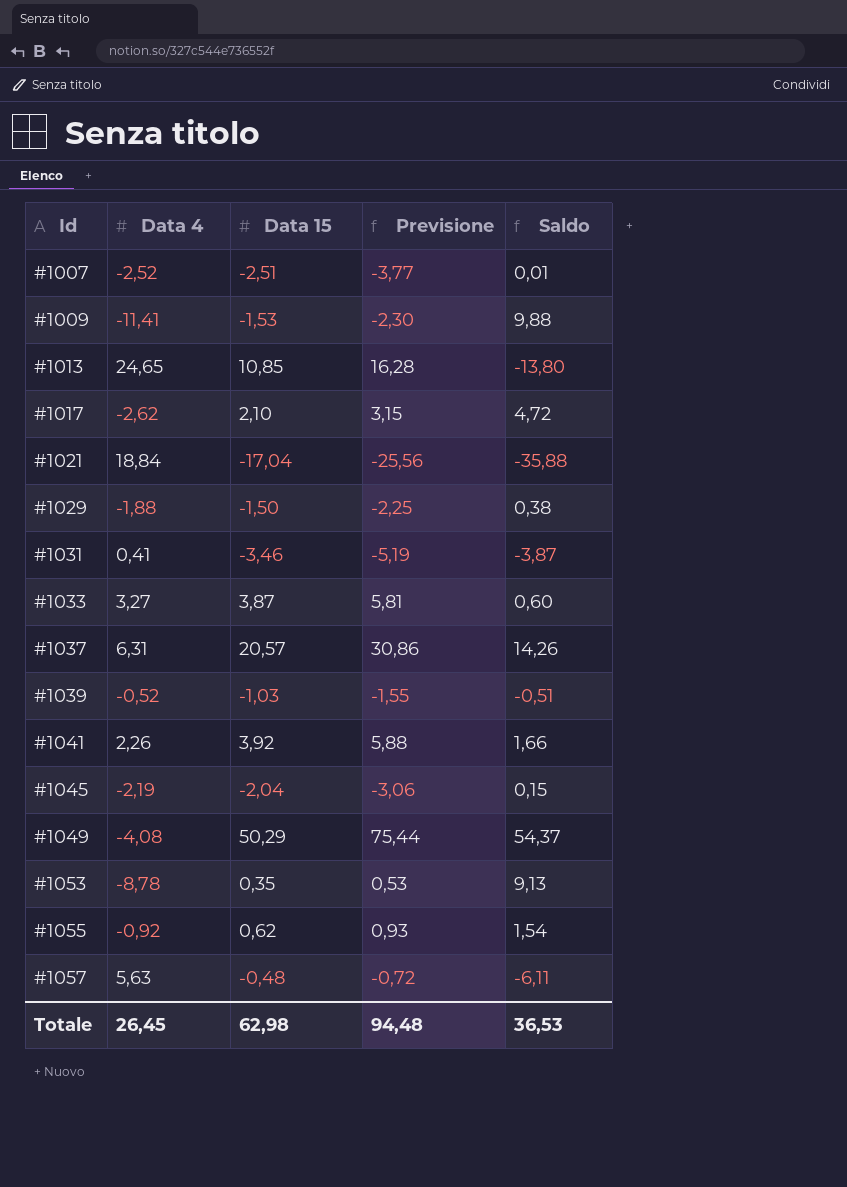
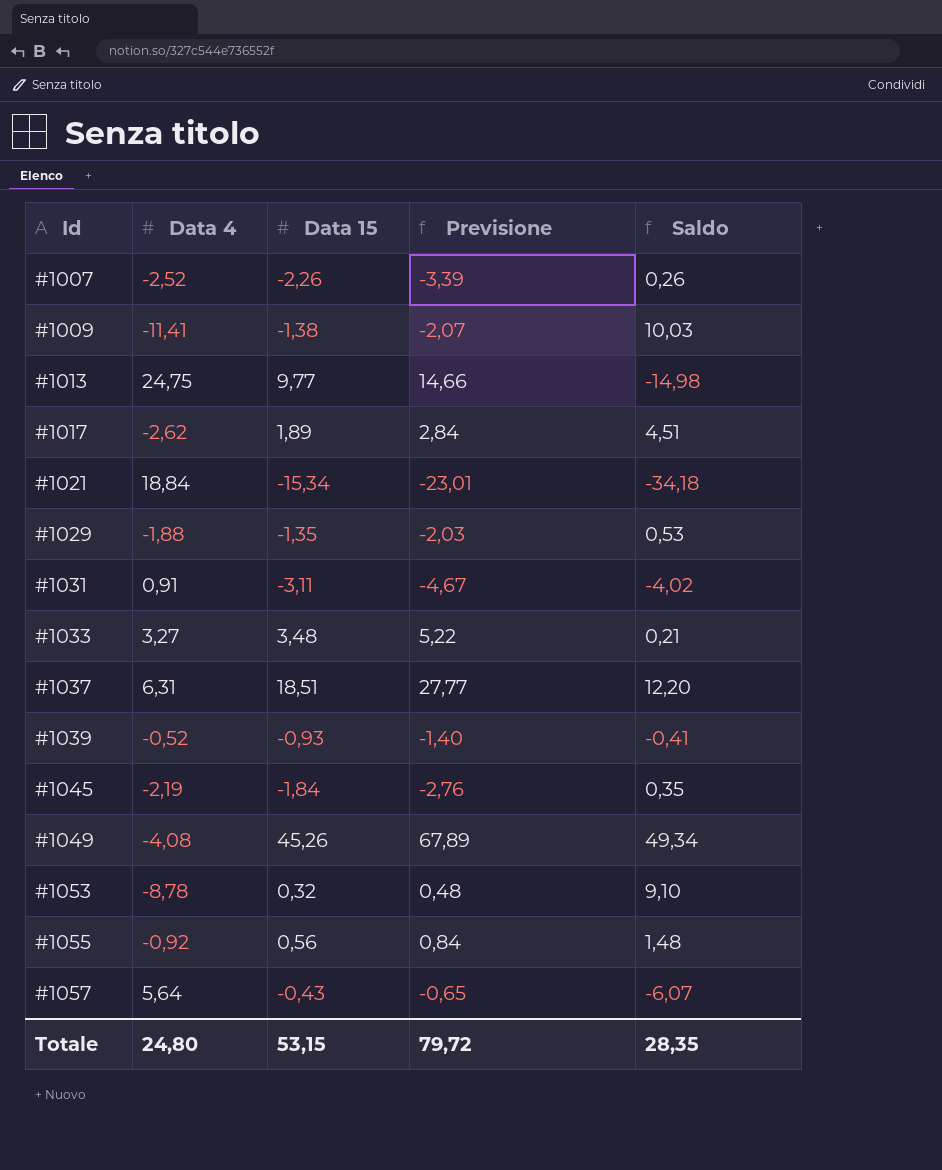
row #1041: 2,26 | 3,92 | 5,88 | 1,66 -> none
#1007 | Data 15: -2,51 -> -2,26
#1007 | Previsione: -3,77 -> -3,39
#1007 | Saldo: 0,01 -> 0,26
#1009 | Data 15: -1,53 -> -1,38
#1009 | Previsione: -2,30 -> -2,07
#1009 | Saldo: 9,88 -> 10,03
#1013 | Data 4: 24,65 -> 24,75
#1013 | Data 15: 10,85 -> 9,77
#1013 | Previsione: 16,28 -> 14,66
#1013 | Saldo: -13,80 -> -14,98
#1017 | Data 15: 2,10 -> 1,89
#1017 | Previsione: 3,15 -> 2,84
#1017 | Saldo: 4,72 -> 4,51
#1021 | Data 15: -17,04 -> -15,34
#1021 | Previsione: -25,56 -> -23,01
#1021 | Saldo: -35,88 -> -34,18
#1029 | Data 15: -1,50 -> -1,35
#1029 | Previsione: -2,25 -> -2,03
#1029 | Saldo: 0,38 -> 0,53
#1031 | Data 4: 0,41 -> 0,91
#1031 | Data 15: -3,46 -> -3,11
#1031 | Previsione: -5,19 -> -4,67
#1031 | Saldo: -3,87 -> -4,02
#1033 | Data 15: 3,87 -> 3,48
#1033 | Previsione: 5,81 -> 5,22
#1033 | Saldo: 0,60 -> 0,21
#1037 | Data 15: 20,57 -> 18,51
#1037 | Previsione: 30,86 -> 27,77
#1037 | Saldo: 14,26 -> 12,20
#1039 | Data 15: -1,03 -> -0,93
#1039 | Previsione: -1,55 -> -1,40
#1039 | Saldo: -0,51 -> -0,41
#1045 | Data 15: -2,04 -> -1,84
#1045 | Previsione: -3,06 -> -2,76
#1045 | Saldo: 0,15 -> 0,35
#1049 | Data 15: 50,29 -> 45,26
#1049 | Previsione: 75,44 -> 67,89
#1049 | Saldo: 54,37 -> 49,34
#1053 | Data 15: 0,35 -> 0,32
#1053 | Previsione: 0,53 -> 0,48
#1053 | Saldo: 9,13 -> 9,10
#1055 | Data 15: 0,62 -> 0,56
#1055 | Previsione: 0,93 -> 0,84
#1055 | Saldo: 1,54 -> 1,48
#1057 | Data 4: 5,63 -> 5,64
#1057 | Data 15: -0,48 -> -0,43
#1057 | Previsione: -0,72 -> -0,65
#1057 | Saldo: -6,11 -> -6,07
Totale | Data 4: 26,45 -> 24,80
Totale | Data 15: 62,98 -> 53,15
Totale | Previsione: 94,48 -> 79,72
Totale | Saldo: 36,53 -> 28,35

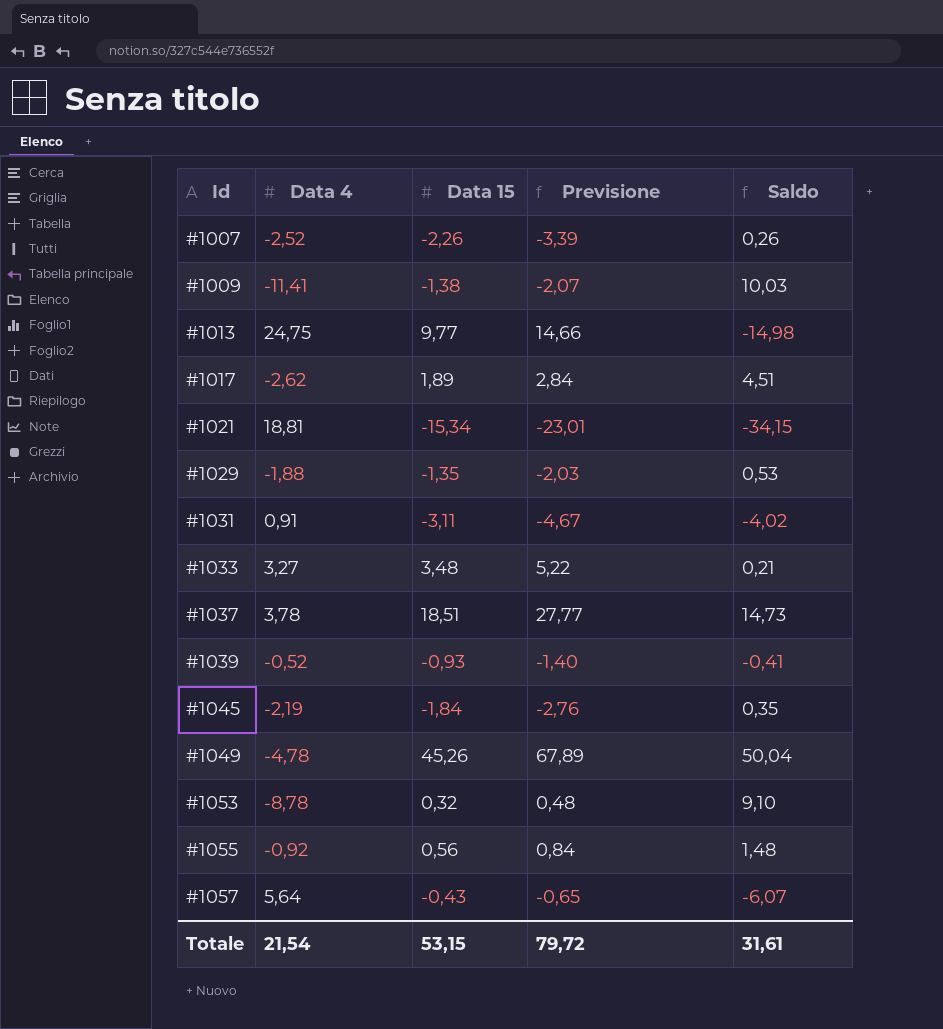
#1021 | Data 4: 18,84 -> 18,81
#1021 | Saldo: -34,18 -> -34,15
#1037 | Data 4: 6,31 -> 3,78
#1037 | Saldo: 12,20 -> 14,73
#1049 | Data 4: -4,08 -> -4,78
#1049 | Saldo: 49,34 -> 50,04
Totale | Data 4: 24,80 -> 21,54
Totale | Saldo: 28,35 -> 31,61

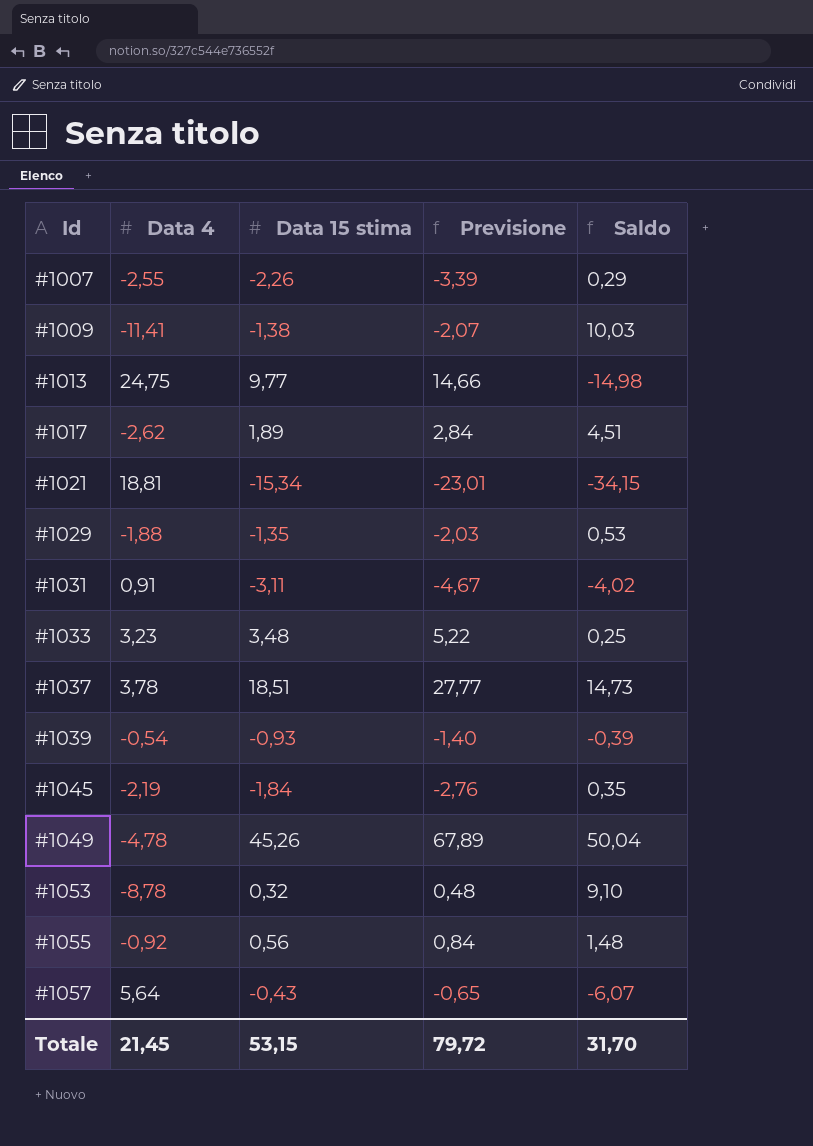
column name: Data 15 -> Data 15 stima
#1007 | Data 4: -2,52 -> -2,55
#1007 | Saldo: 0,26 -> 0,29
#1033 | Data 4: 3,27 -> 3,23
#1033 | Saldo: 0,21 -> 0,25
#1039 | Data 4: -0,52 -> -0,54
#1039 | Saldo: -0,41 -> -0,39
Totale | Data 4: 21,54 -> 21,45
Totale | Saldo: 31,61 -> 31,70

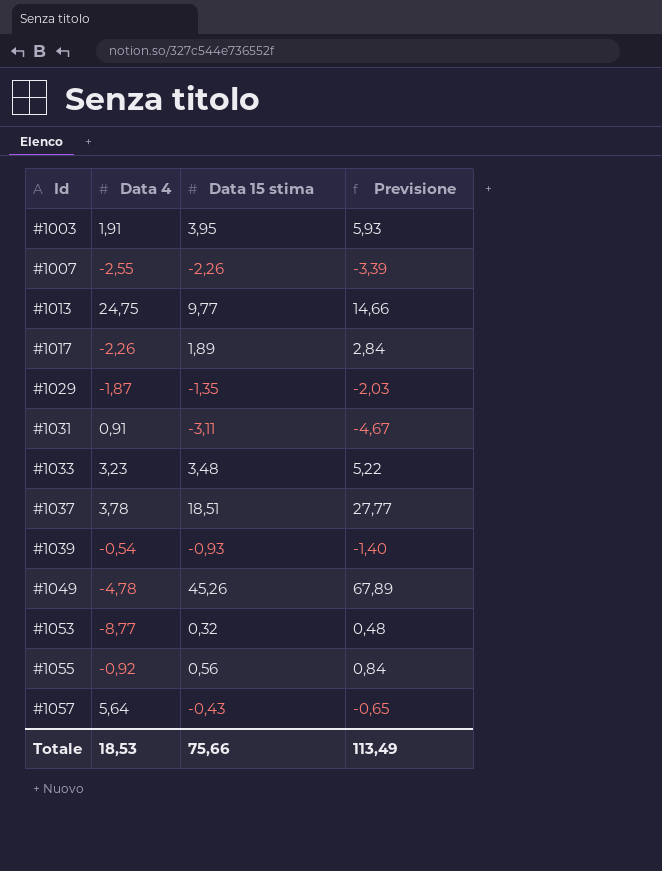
column Saldo | formula: [Data 15 stima] - [Data 4] -> none
row #1009: -11,41 | -1,38 | -2,07 | 10,03 -> none
row #1021: 18,81 | -15,34 | -23,01 | -34,15 -> none
row #1045: -2,19 | -1,84 | -2,76 | 0,35 -> none
row #1003: none -> 1,91 | 3,95 | 5,93
#1017 | Data 4: -2,62 -> -2,26
#1029 | Data 4: -1,88 -> -1,87
#1053 | Data 4: -8,78 -> -8,77
Totale | Data 4: 21,45 -> 18,53
Totale | Data 15 stima: 53,15 -> 75,66
Totale | Previsione: 79,72 -> 113,49

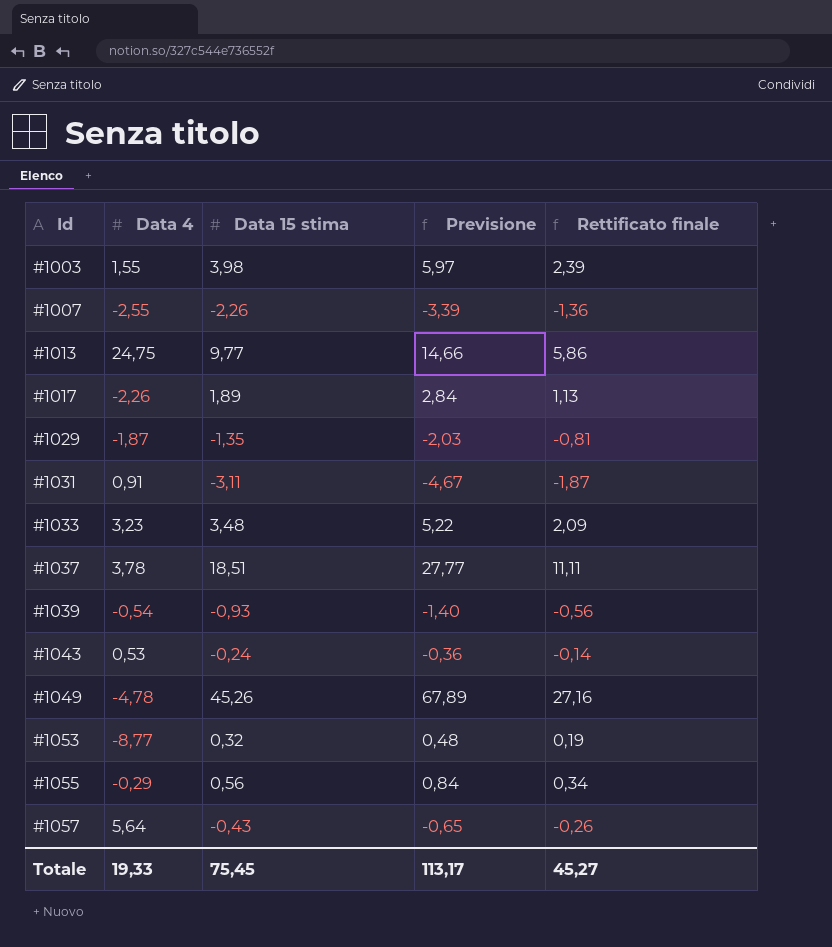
column Rettificato finale | formula: none -> [Data 15 stima] * 0,6
#1003 | Data 4: 1,91 -> 1,55
#1003 | Data 15 stima: 3,95 -> 3,98
#1003 | Previsione: 5,93 -> 5,97
row #1043: none -> 0,53 | -0,24 | -0,36 | -0,14
#1055 | Data 4: -0,92 -> -0,29
Totale | Data 4: 18,53 -> 19,33
Totale | Data 15 stima: 75,66 -> 75,45
Totale | Previsione: 113,49 -> 113,17

